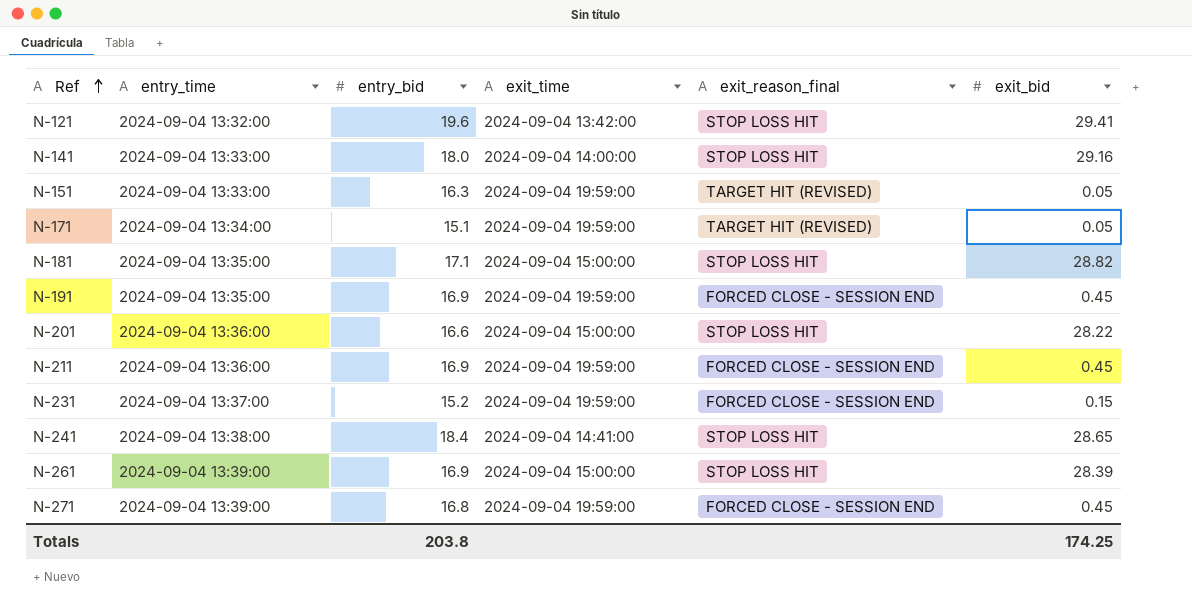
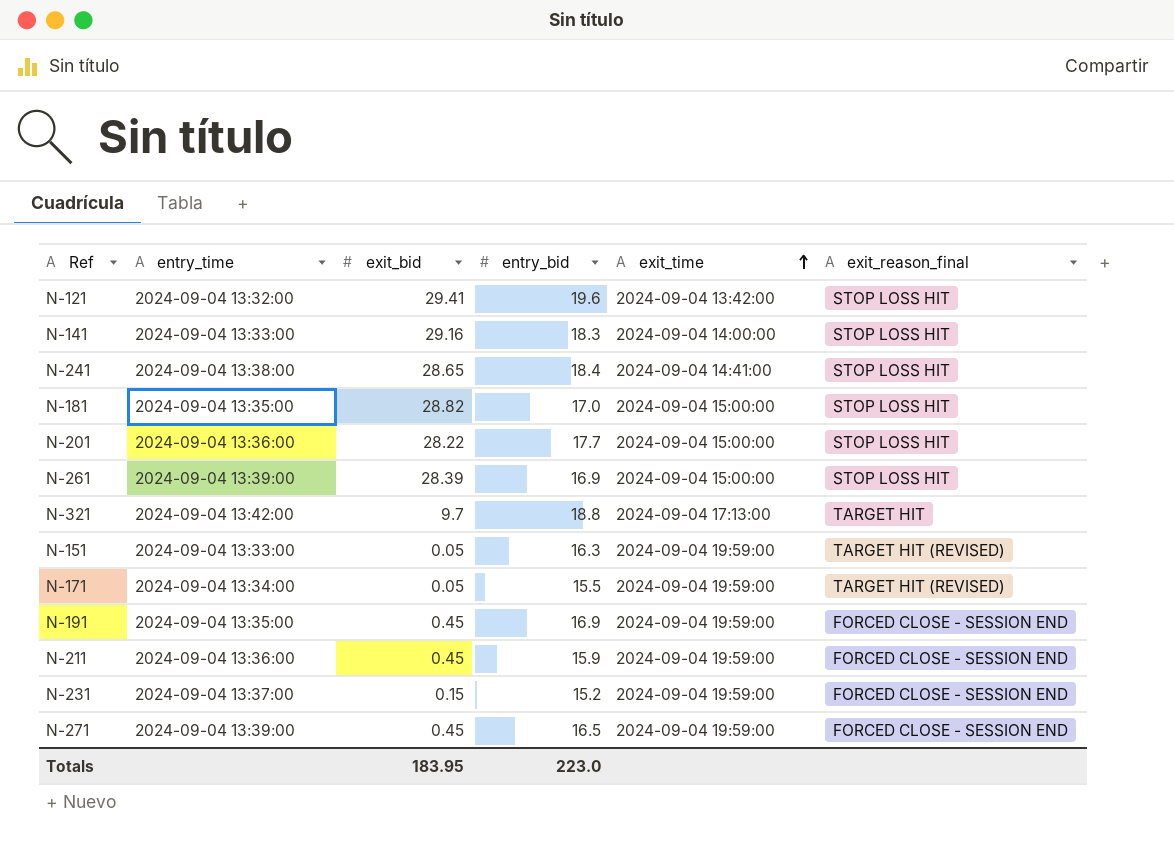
row order: Ref ascending -> exit_time ascending
column exit_bid | position: 6 -> 3
N-141 | entry_bid: 18.0 -> 18.3
N-181 | entry_bid: 17.1 -> 17.0
N-201 | entry_bid: 16.6 -> 17.7
row N-321: none -> 2024-09-04 13:42:00 | 9.7 | 18.8 | 2024-09-04 17:13:00 | TARGET HIT
N-171 | entry_bid: 15.1 -> 15.5
N-211 | entry_bid: 16.9 -> 15.9
N-271 | entry_bid: 16.8 -> 16.5
Totals | exit_bid: 174.25 -> 183.95
Totals | entry_bid: 203.8 -> 223.0

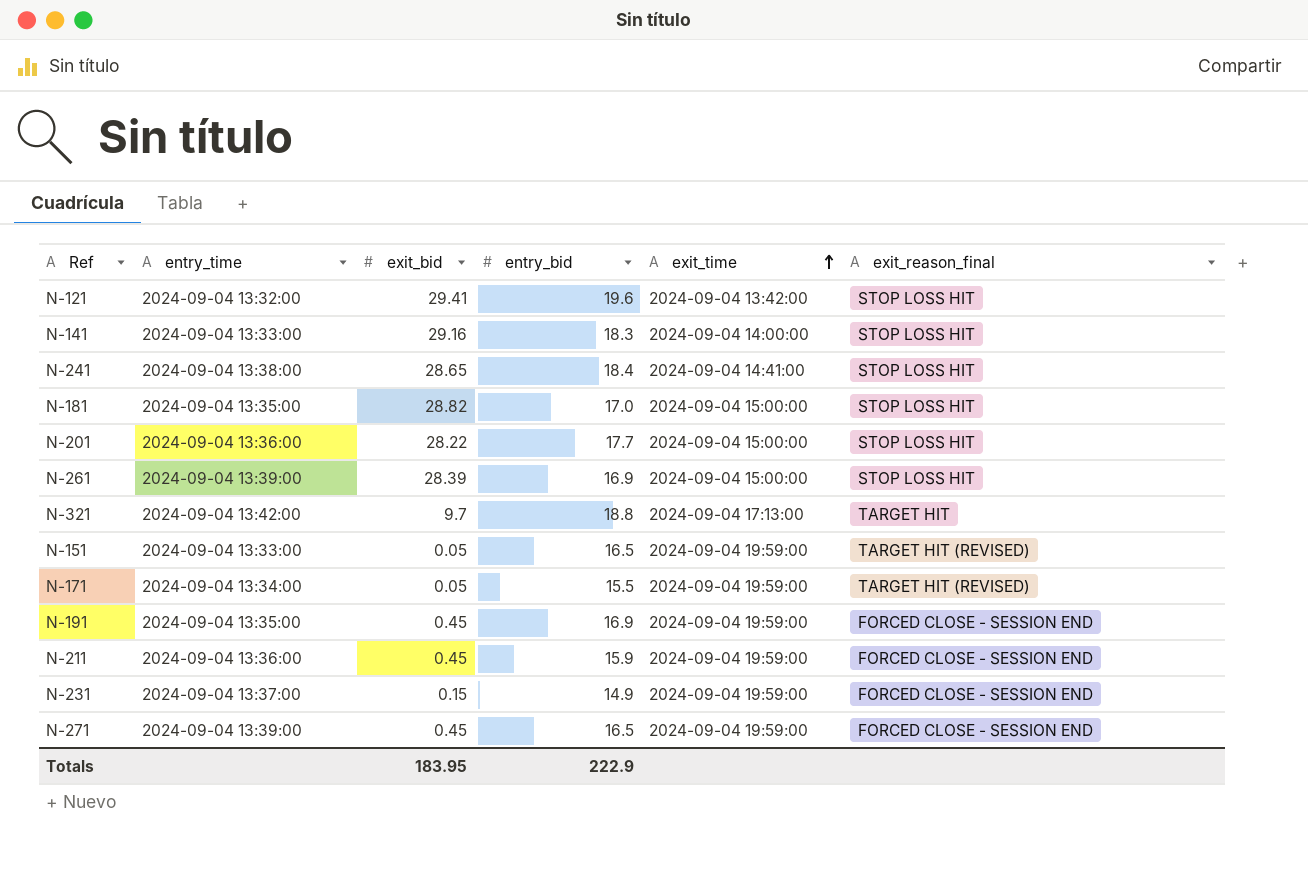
N-151 | entry_bid: 16.3 -> 16.5
N-231 | entry_bid: 15.2 -> 14.9
Totals | entry_bid: 223.0 -> 222.9

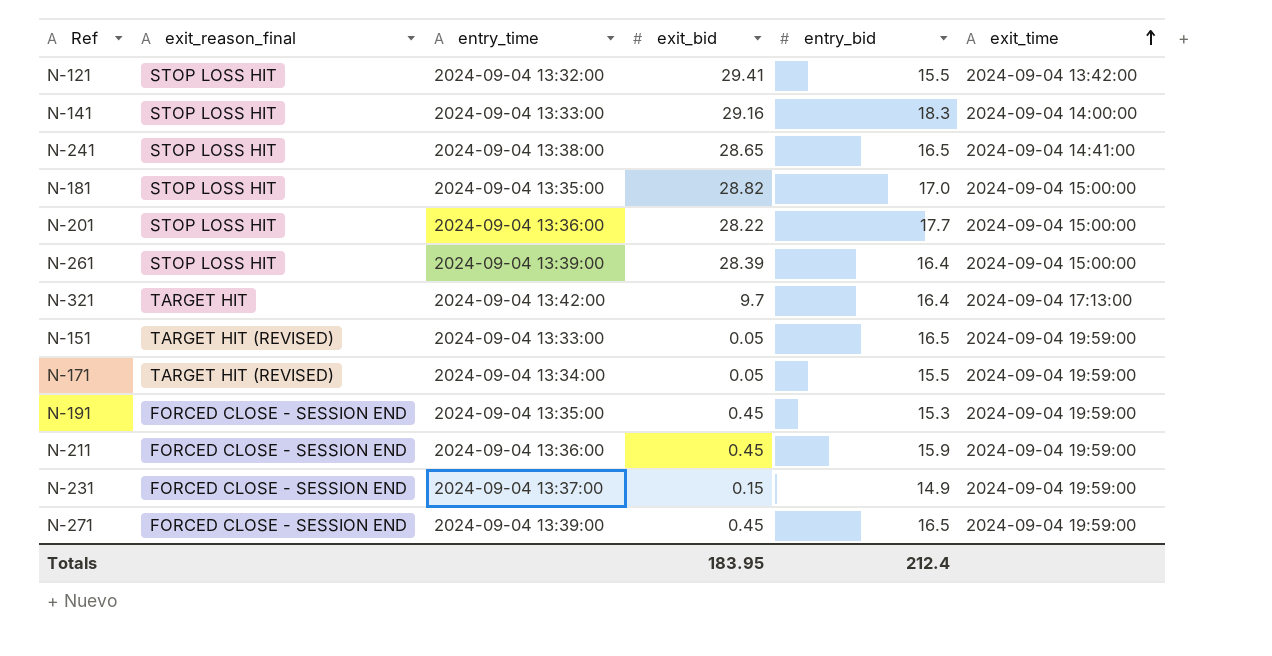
column exit_reason_final | position: 6 -> 2
N-121 | entry_bid: 19.6 -> 15.5
N-241 | entry_bid: 18.4 -> 16.5
N-261 | entry_bid: 16.9 -> 16.4
N-321 | entry_bid: 18.8 -> 16.4
N-191 | entry_bid: 16.9 -> 15.3
Totals | entry_bid: 222.9 -> 212.4

